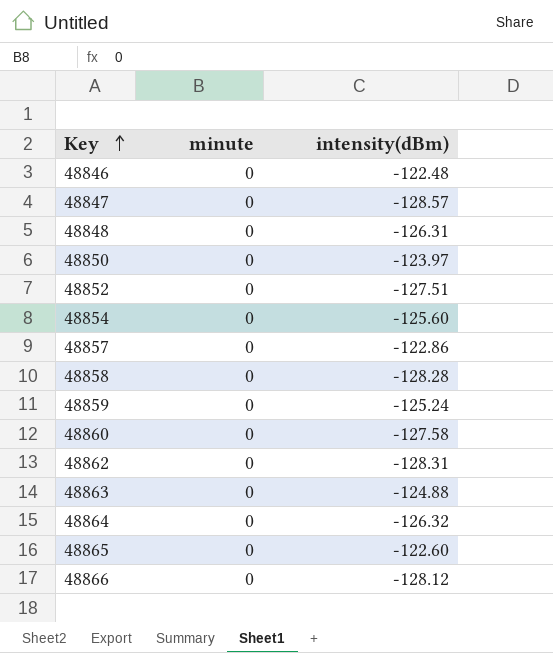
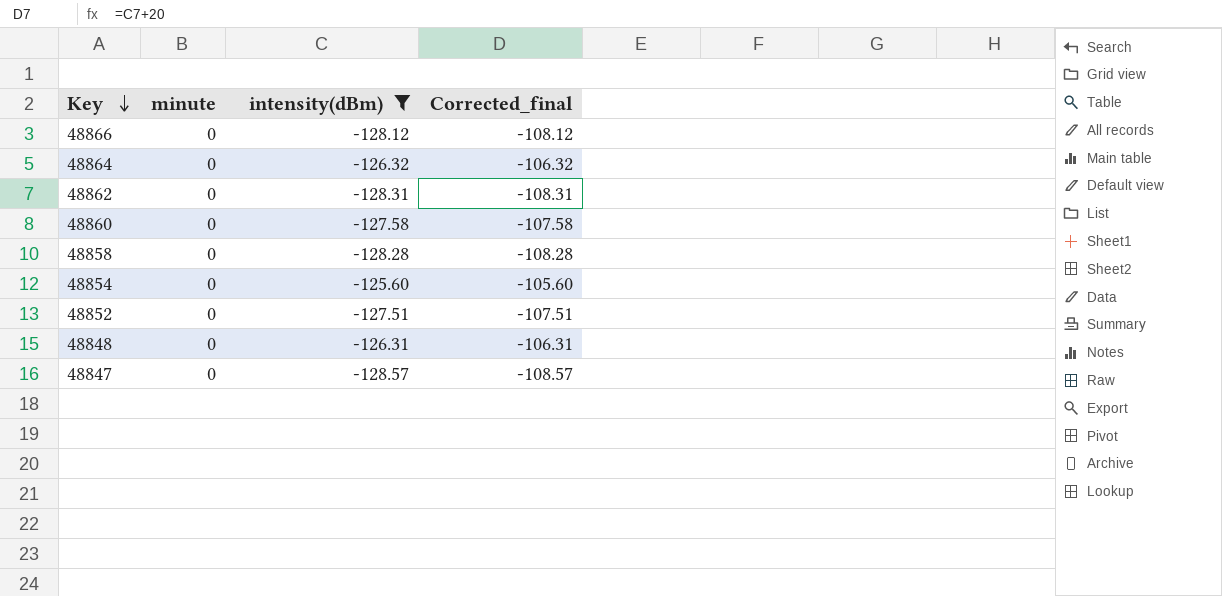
filter: none -> intensity(dBm) <= -125.60
row order: Key ascending -> Key descending
column Corrected_final | formula: none -> [intensity(dBm)] + 20

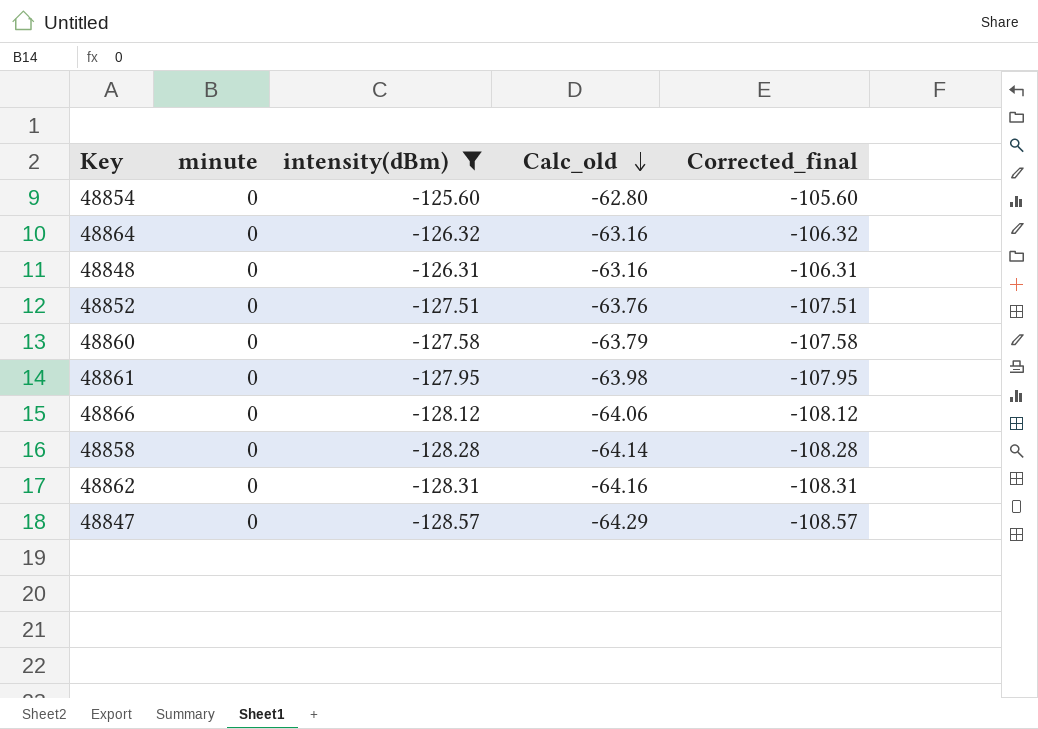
row order: Key descending -> Calc_old descending
column Calc_old | formula: none -> [intensity(dBm)] * 0.5
row 48861: none -> 0 | -127.95 | -63.98 | -107.95

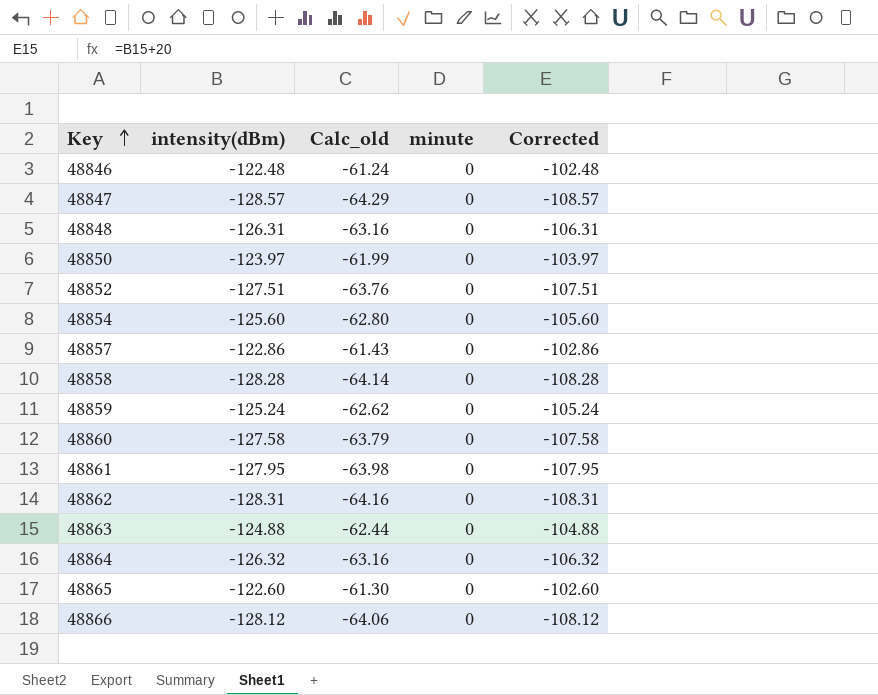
filter: intensity(dBm) <= -125.60 -> none
row order: Calc_old descending -> Key ascending
column minute | position: 2 -> 4
column name: Corrected_final -> Corrected

